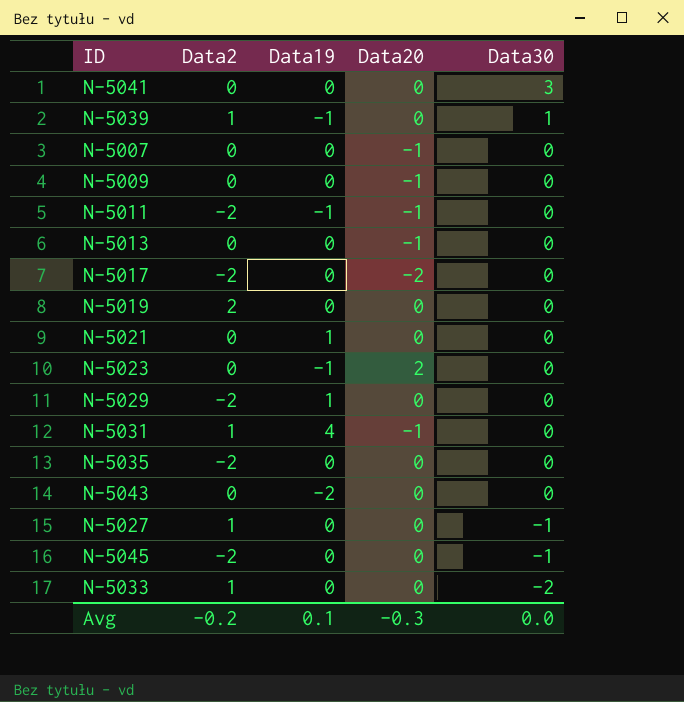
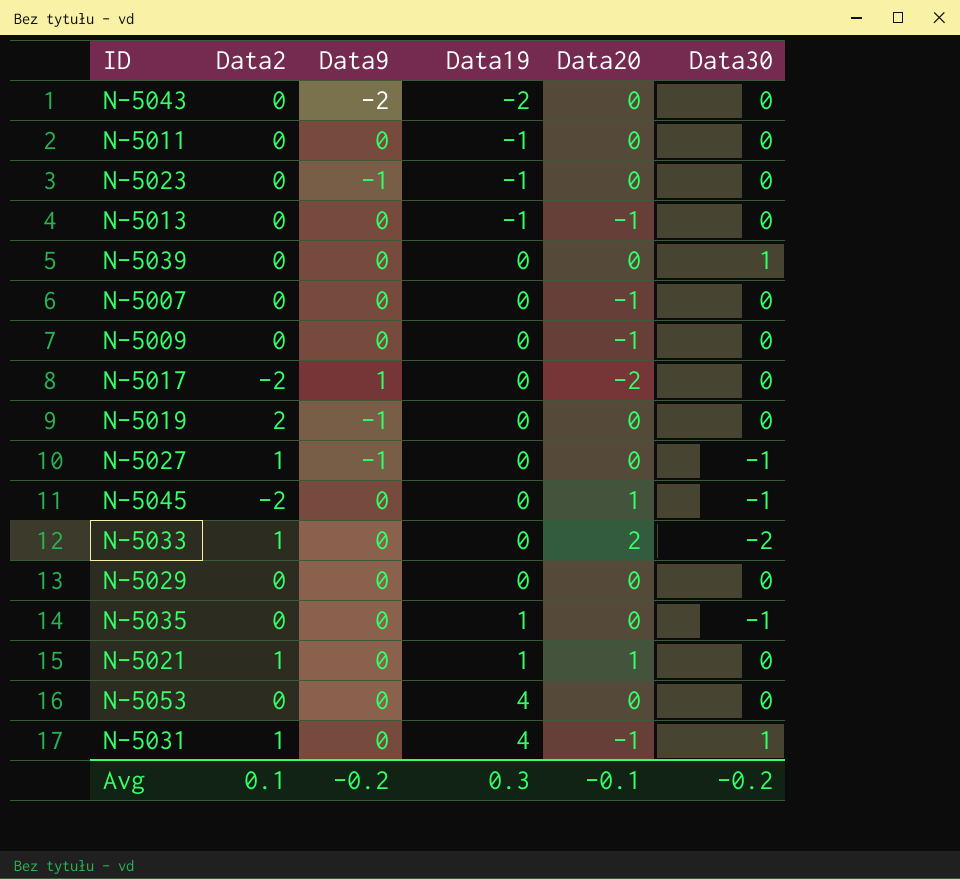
row order: Data30 descending -> Data19 ascending
column Data9 | position: none -> 3
row N-5041: 0 | 0 | 0 | 3 -> none
N-5011 | Data2: -2 -> 0
N-5011 | Data20: -1 -> 0
N-5023 | Data20: 2 -> 0
N-5013 | Data19: 0 -> -1
N-5039 | Data2: 1 -> 0
N-5039 | Data19: -1 -> 0
N-5045 | Data20: 0 -> 1
N-5033 | Data20: 0 -> 2
N-5029 | Data2: -2 -> 0
N-5029 | Data19: 1 -> 0
N-5035 | Data2: -2 -> 0
N-5035 | Data19: 0 -> 1
N-5035 | Data30: 0 -> -1
N-5021 | Data2: 0 -> 1
N-5021 | Data20: 0 -> 1
row N-5053: none -> 0 | 0 | 4 | 0 | 0
N-5031 | Data30: 0 -> 1
Avg | Data2: -0.2 -> 0.1
Avg | Data19: 0.1 -> 0.3
Avg | Data20: -0.3 -> -0.1
Avg | Data30: 0.0 -> -0.2

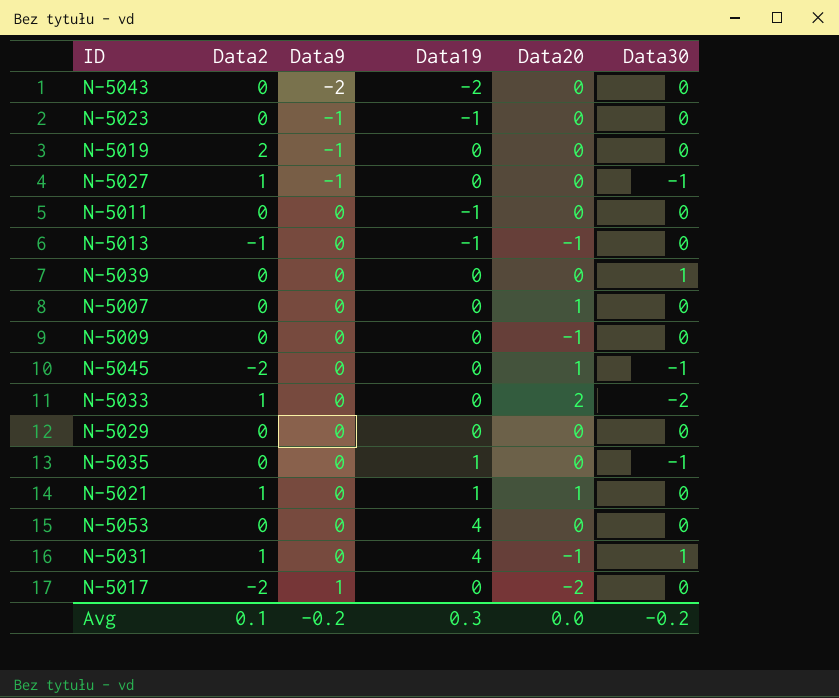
row order: Data19 ascending -> Data9 ascending
N-5013 | Data2: 0 -> -1
N-5007 | Data20: -1 -> 1
Avg | Data20: -0.1 -> 0.0

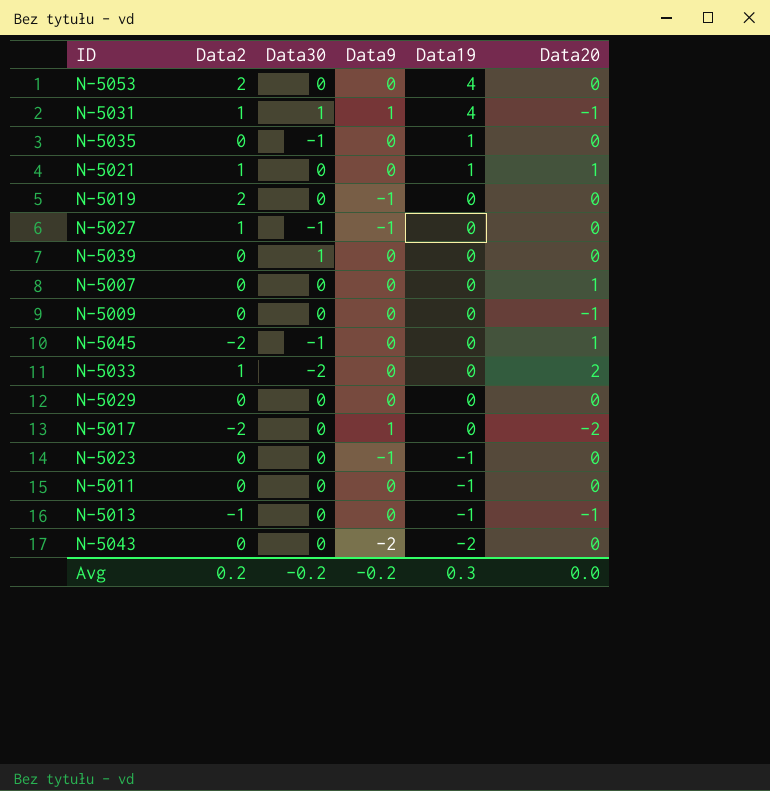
row order: Data9 ascending -> Data19 descending
column Data30 | position: 6 -> 3
N-5053 | Data2: 0 -> 2
N-5031 | Data9: 0 -> 1
Avg | Data2: 0.1 -> 0.2

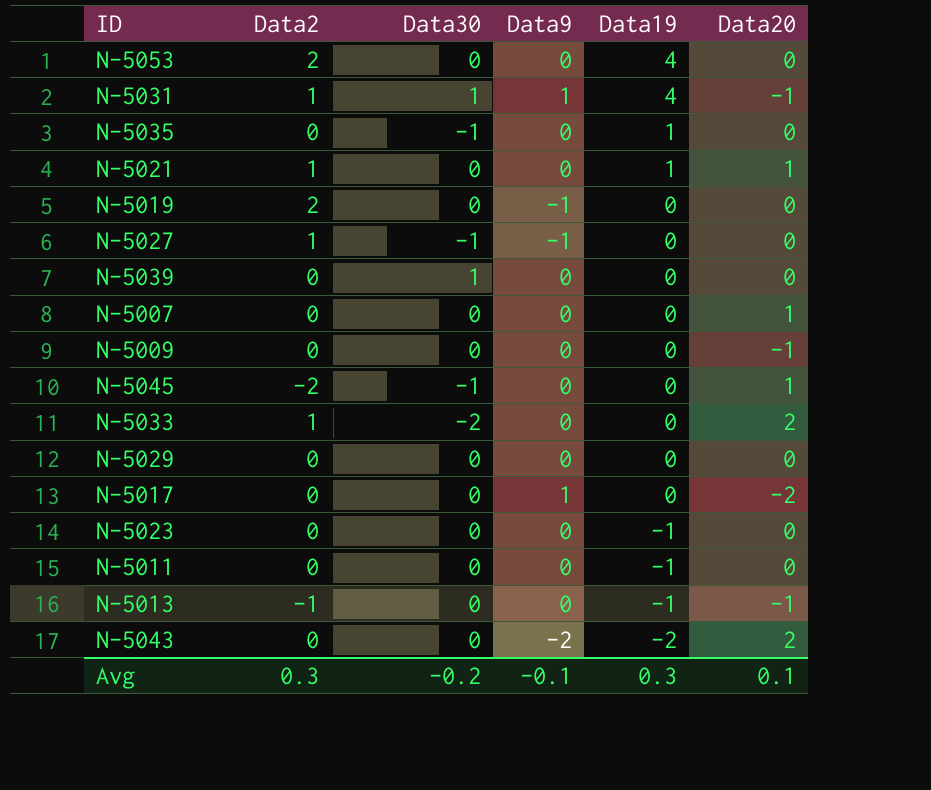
N-5017 | Data2: -2 -> 0
N-5023 | Data9: -1 -> 0
N-5043 | Data20: 0 -> 2
Avg | Data2: 0.2 -> 0.3
Avg | Data9: -0.2 -> -0.1
Avg | Data20: 0.0 -> 0.1

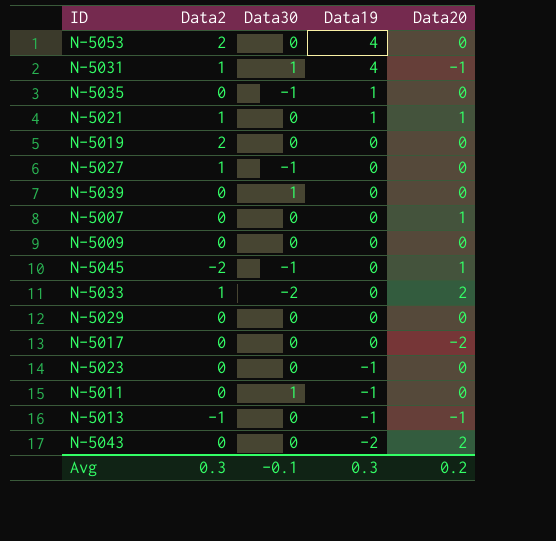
column Data9 | position: 4 -> none
N-5009 | Data20: -1 -> 0
N-5011 | Data30: 0 -> 1
Avg | Data30: -0.2 -> -0.1
Avg | Data20: 0.1 -> 0.2

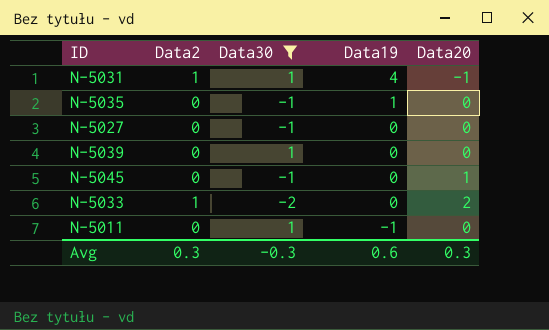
filter: none -> Data30 != 0
N-5027 | Data2: 1 -> 0
N-5045 | Data2: -2 -> 0
Avg | Data30: -0.1 -> -0.3
Avg | Data19: 0.3 -> 0.6
Avg | Data20: 0.2 -> 0.3

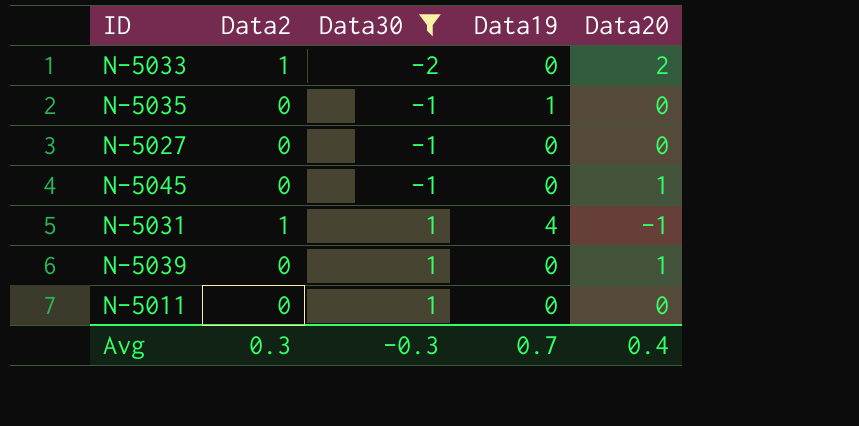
row order: Data19 descending -> Data30 ascending
N-5039 | Data20: 0 -> 1
N-5011 | Data19: -1 -> 0
Avg | Data19: 0.6 -> 0.7
Avg | Data20: 0.3 -> 0.4

